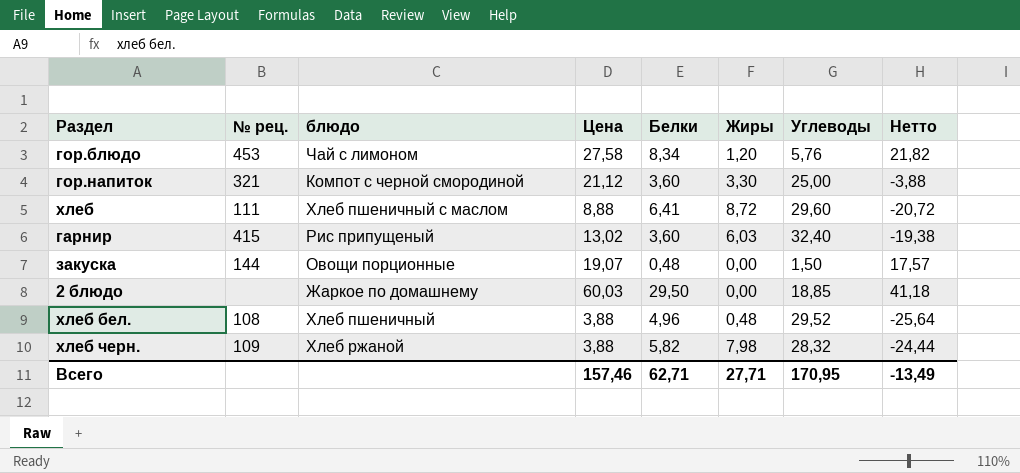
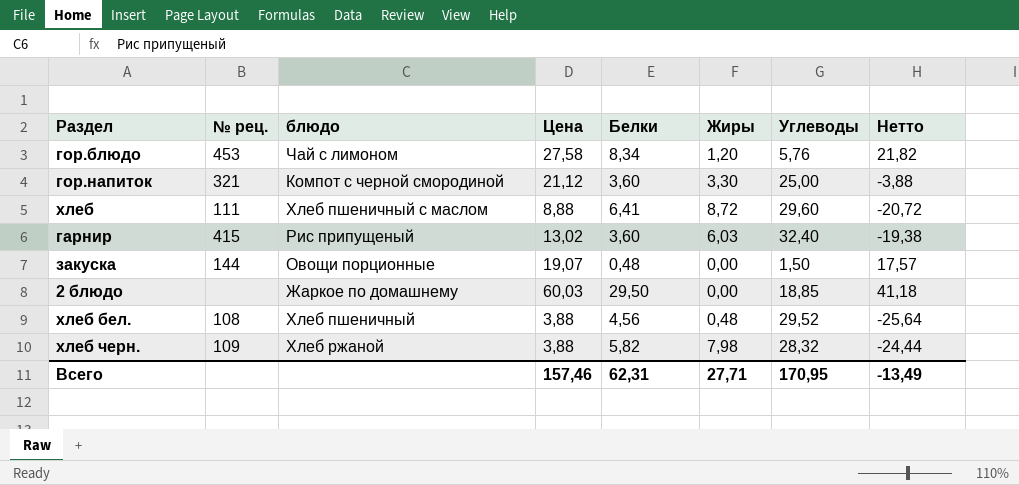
хлеб бел. | Белки: 4,96 -> 4,56
Всего | Белки: 62,71 -> 62,31

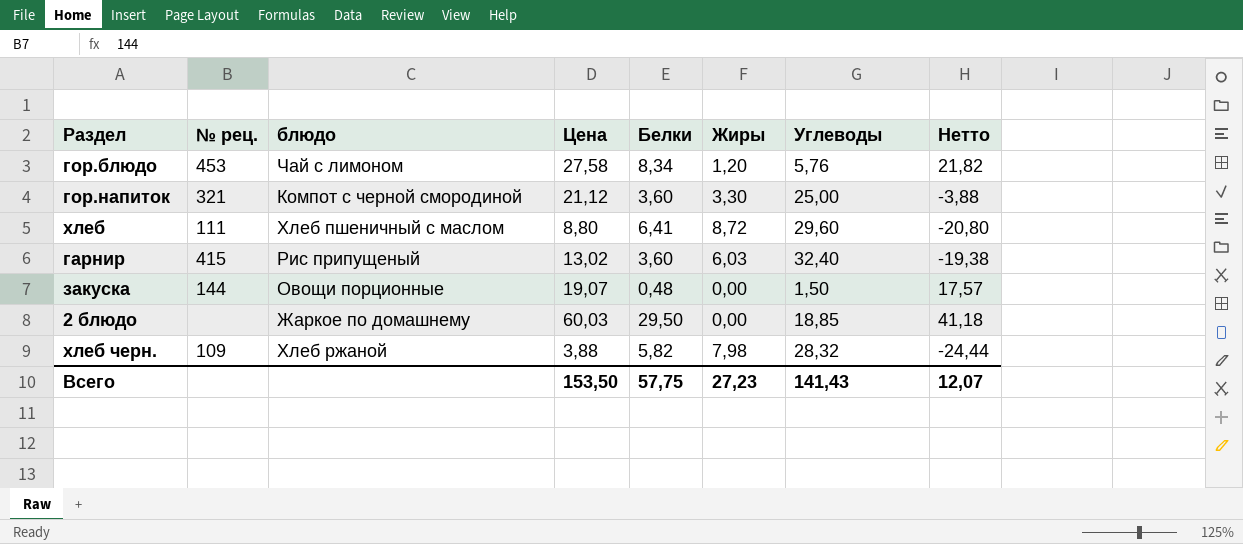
row хлеб бел.: 108 | Хлеб пшеничный | 3,88 | 4,56 | 0,48 | 29,52 | -25,64 -> none
хлеб | Цена: 8,88 -> 8,80
хлеб | Нетто: -20,72 -> -20,80
Всего | Цена: 157,46 -> 153,50
Всего | Белки: 62,31 -> 57,75
Всего | Жиры: 27,71 -> 27,23
Всего | Углеводы: 170,95 -> 141,43
Всего | Нетто: -13,49 -> 12,07

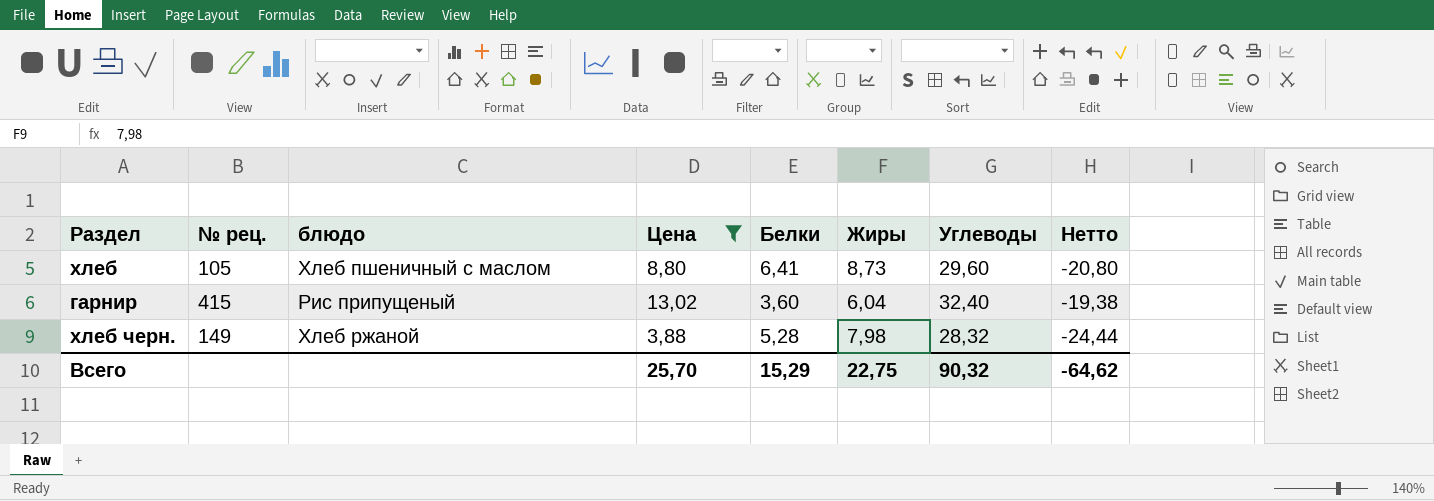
filter: none -> Цена <= 13,02
хлеб | № рец.: 111 -> 105
хлеб | Жиры: 8,72 -> 8,73
гарнир | Жиры: 6,03 -> 6,04
хлеб черн. | № рец.: 109 -> 149
хлеб черн. | Белки: 5,82 -> 5,28
Всего | Цена: 153,50 -> 25,70
Всего | Белки: 57,75 -> 15,29
Всего | Жиры: 27,23 -> 22,75
Всего | Углеводы: 141,43 -> 90,32
Всего | Нетто: 12,07 -> -64,62

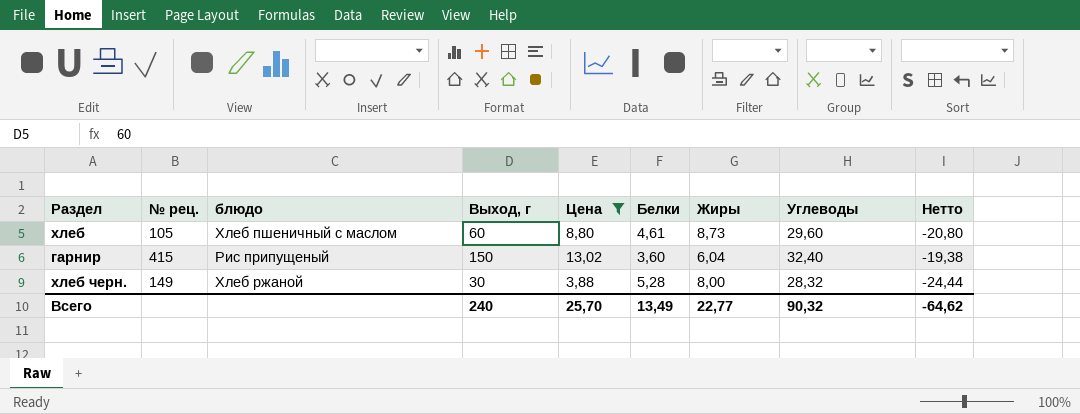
column Выход, г | position: none -> 4
хлеб | Белки: 6,41 -> 4,61
хлеб черн. | Жиры: 7,98 -> 8,00
Всего | Белки: 15,29 -> 13,49
Всего | Жиры: 22,75 -> 22,77

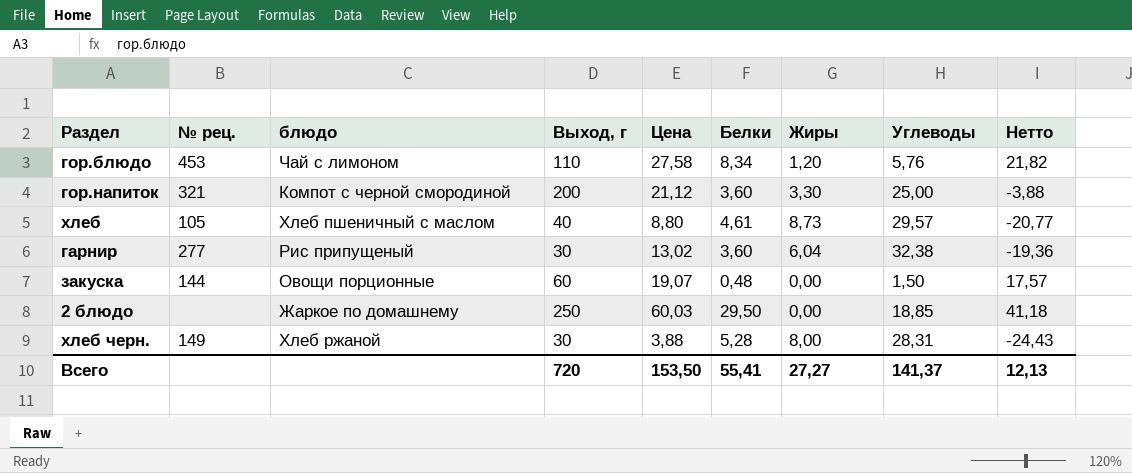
filter: Цена <= 13,02 -> none
хлеб | Выход, г: 60 -> 40
хлеб | Углеводы: 29,60 -> 29,57
хлеб | Нетто: -20,80 -> -20,77
гарнир | № рец.: 415 -> 277
гарнир | Выход, г: 150 -> 30
гарнир | Углеводы: 32,40 -> 32,38
гарнир | Нетто: -19,38 -> -19,36
хлеб черн. | Углеводы: 28,32 -> 28,31
хлеб черн. | Нетто: -24,44 -> -24,43
Всего | Выход, г: 240 -> 720
Всего | Цена: 25,70 -> 153,50
Всего | Белки: 13,49 -> 55,41
Всего | Жиры: 22,77 -> 27,27
Всего | Углеводы: 90,32 -> 141,37
Всего | Нетто: -64,62 -> 12,13

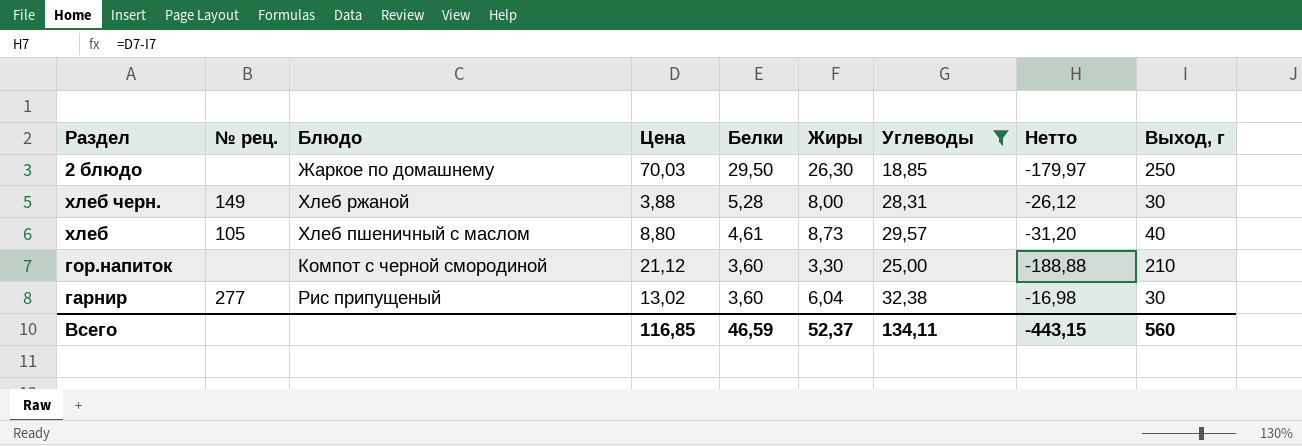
filter: none -> Углеводы >= 18,85
row order: none -> Белки descending
column name: блюдо -> Блюдо
column Нетто | formula: [Цена] - [Углеводы] -> [Цена] - [Выход, г]
column Выход, г | position: 4 -> 9
2 блюдо | Цена: 60,03 -> 70,03
2 блюдо | Жиры: 0,00 -> 26,30
гор.напиток | № рец.: 321 -> none
гор.напиток | Выход, г: 200 -> 210
Всего | Цена: 153,50 -> 116,85
Всего | Белки: 55,41 -> 46,59
Всего | Жиры: 27,27 -> 52,37
Всего | Углеводы: 141,37 -> 134,11
Всего | Нетто: 12,13 -> -443,15
Всего | Выход, г: 720 -> 560

